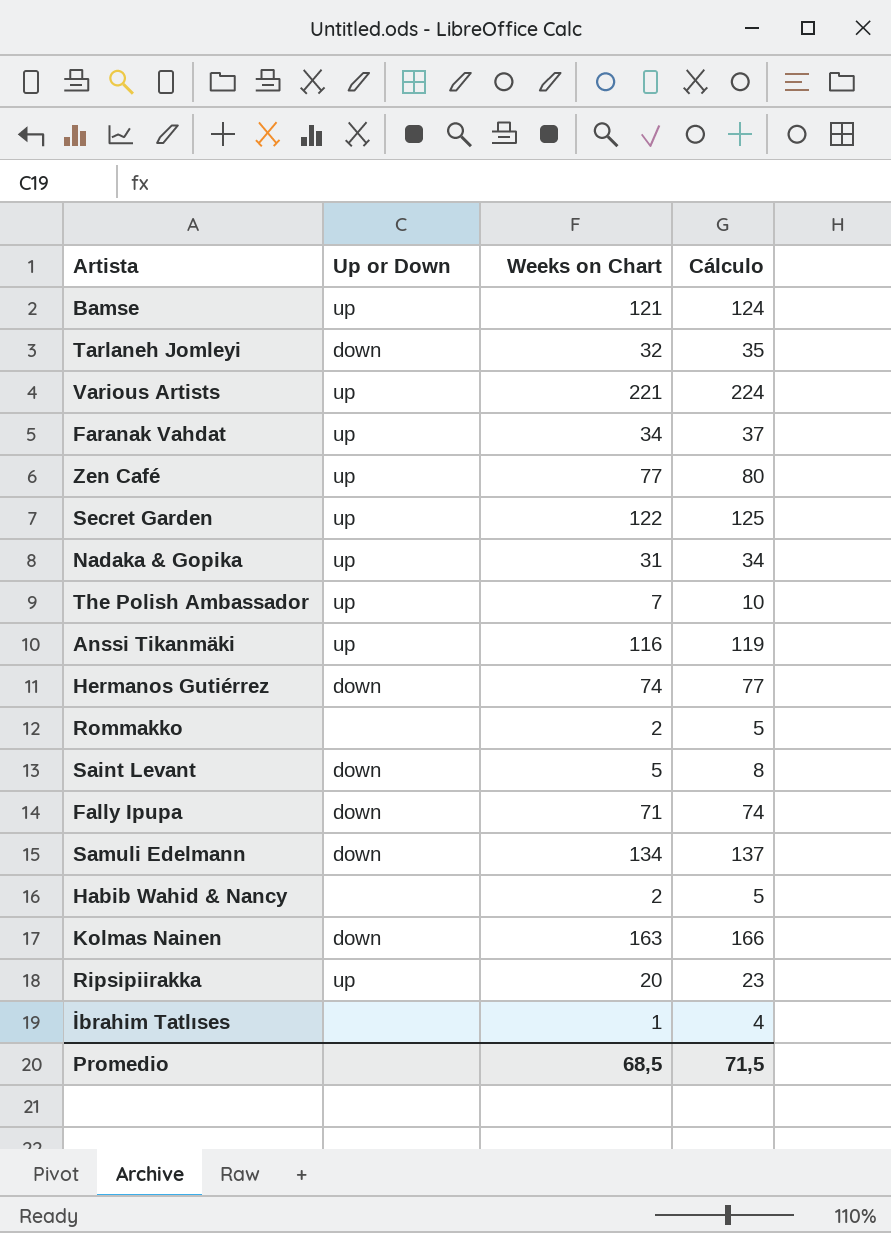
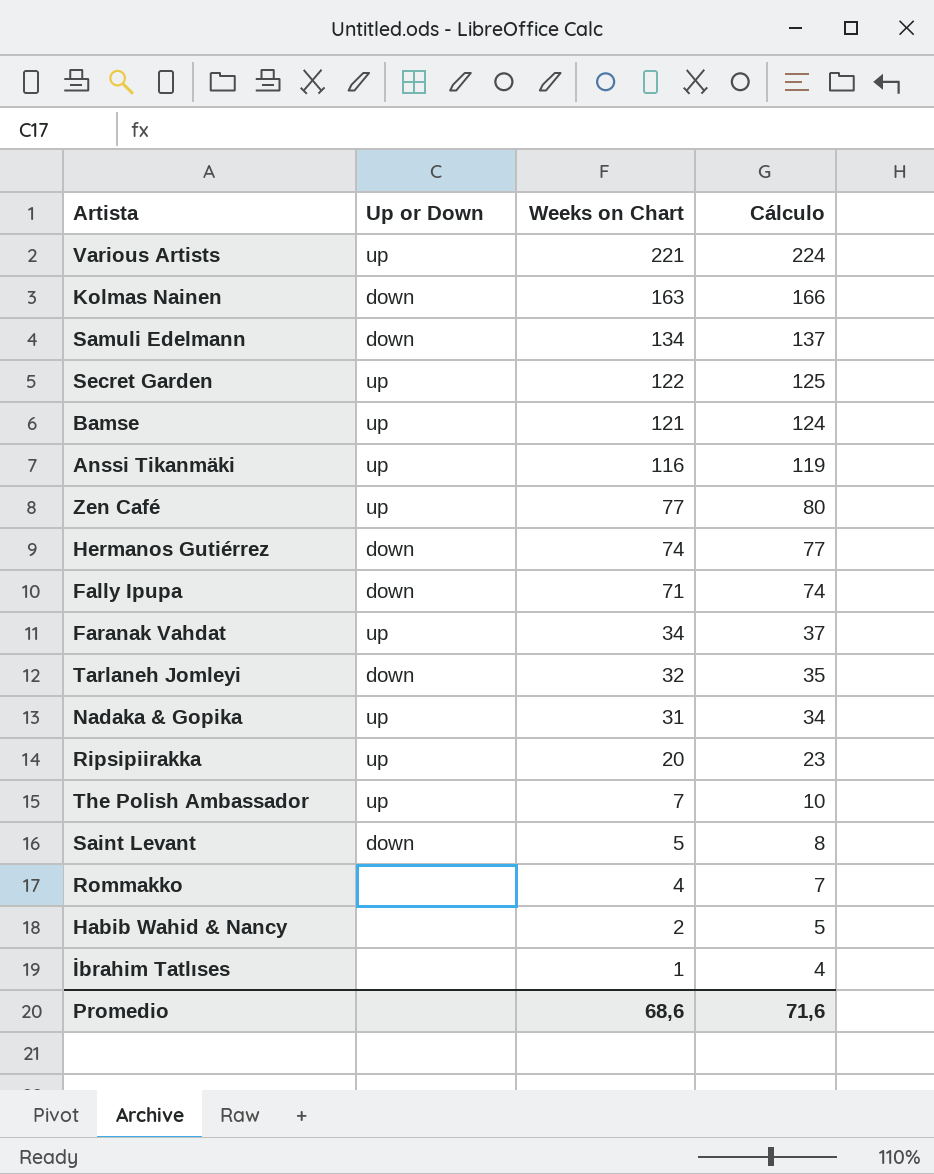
row order: none -> Weeks on Chart descending
Rommakko | Weeks on Chart: 2 -> 4
Rommakko | Cálculo: 5 -> 7
Promedio | Weeks on Chart: 68,5 -> 68,6
Promedio | Cálculo: 71,5 -> 71,6

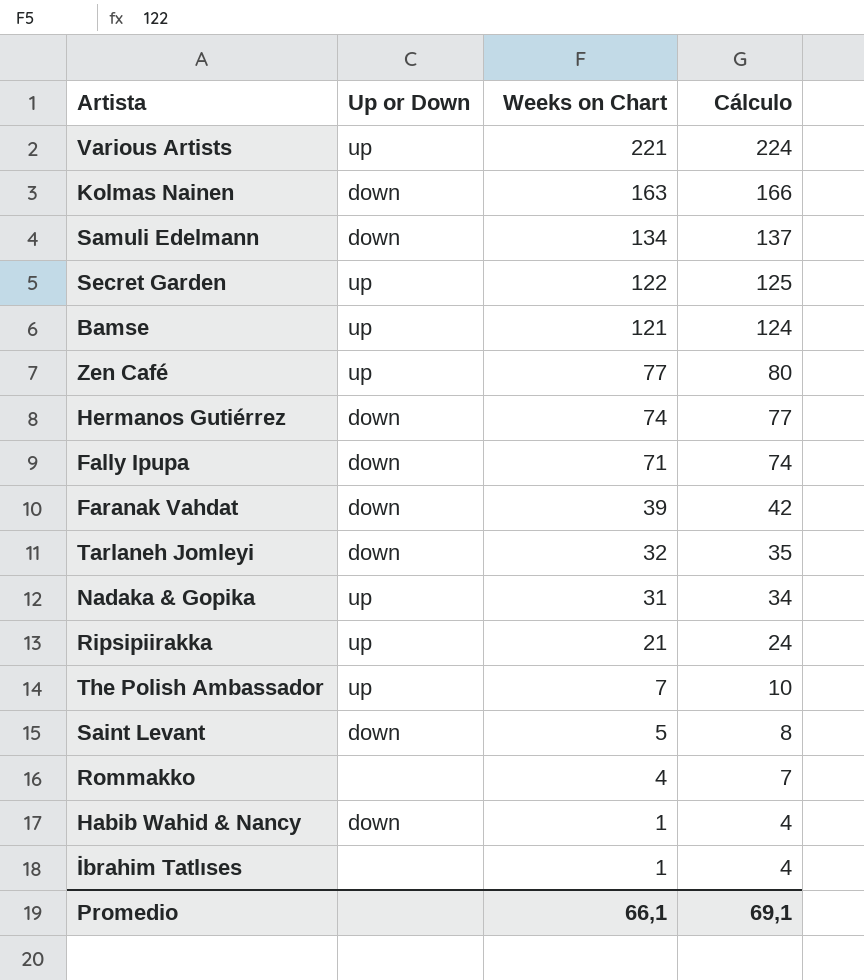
row Anssi Tikanmäki: up | 116 | 119 -> none
Faranak Vahdat | Up or Down: up -> down
Faranak Vahdat | Weeks on Chart: 34 -> 39
Faranak Vahdat | Cálculo: 37 -> 42
Ripsipiirakka | Weeks on Chart: 20 -> 21
Ripsipiirakka | Cálculo: 23 -> 24
Habib Wahid & Nancy | Up or Down: none -> down
Habib Wahid & Nancy | Weeks on Chart: 2 -> 1
Habib Wahid & Nancy | Cálculo: 5 -> 4
Promedio | Weeks on Chart: 68,6 -> 66,1
Promedio | Cálculo: 71,6 -> 69,1

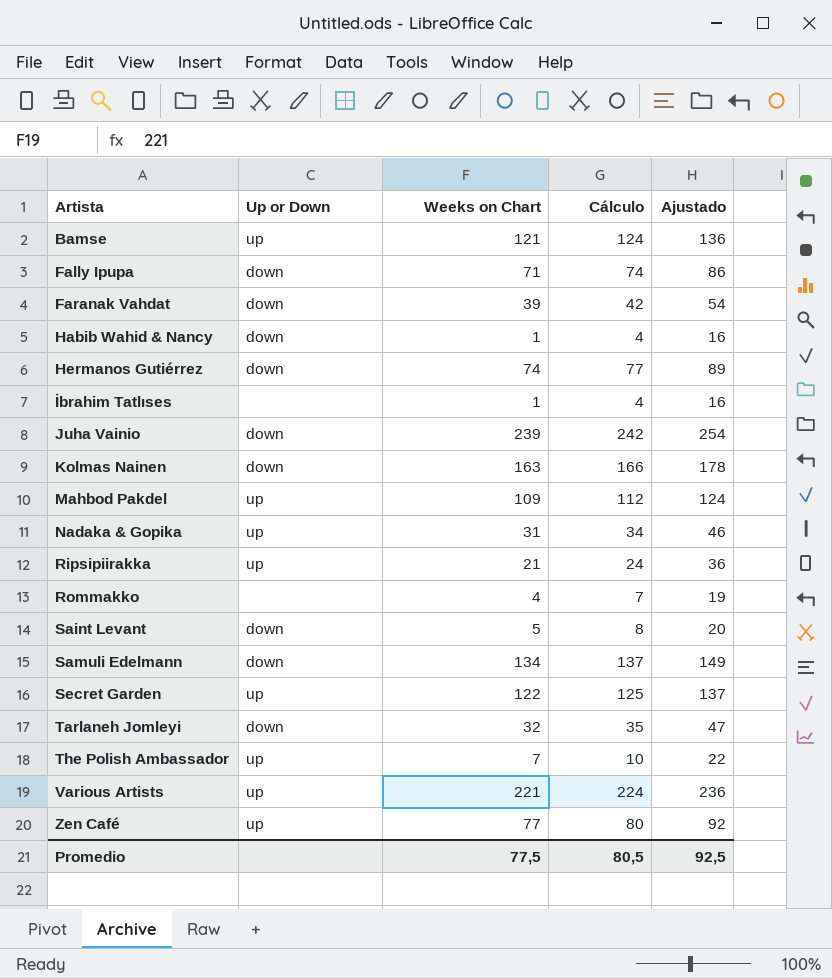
row order: Weeks on Chart descending -> Artista ascending
column Ajustado | formula: none -> [Weeks on Chart] + 15
row Juha Vainio: none -> down | 239 | 242 | 254
row Mahbod Pakdel: none -> up | 109 | 112 | 124
Promedio | Weeks on Chart: 66,1 -> 77,5
Promedio | Cálculo: 69,1 -> 80,5

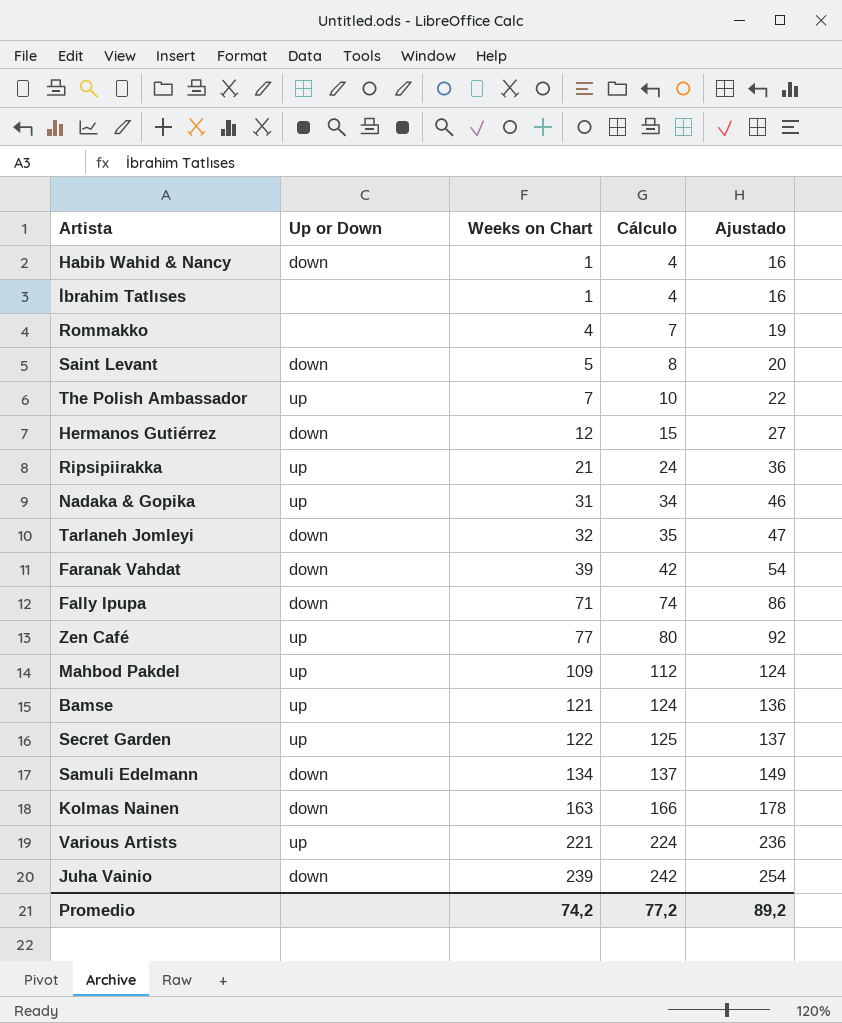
row order: Artista ascending -> Weeks on Chart ascending
Hermanos Gutiérrez | Weeks on Chart: 74 -> 12
Hermanos Gutiérrez | Cálculo: 77 -> 15
Hermanos Gutiérrez | Ajustado: 89 -> 27
Promedio | Weeks on Chart: 77,5 -> 74,2
Promedio | Cálculo: 80,5 -> 77,2
Promedio | Ajustado: 92,5 -> 89,2

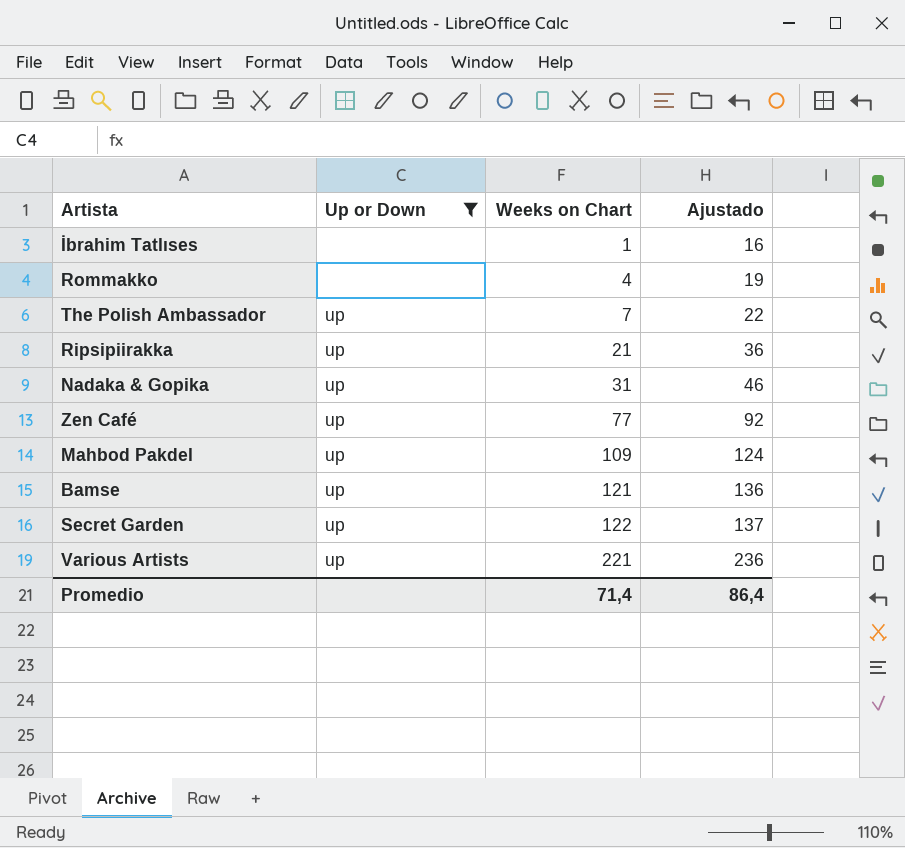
filter: none -> Up or Down != down
column Cálculo | formula: [Weeks on Chart] + 3 -> none
Promedio | Weeks on Chart: 74,2 -> 71,4
Promedio | Ajustado: 89,2 -> 86,4

